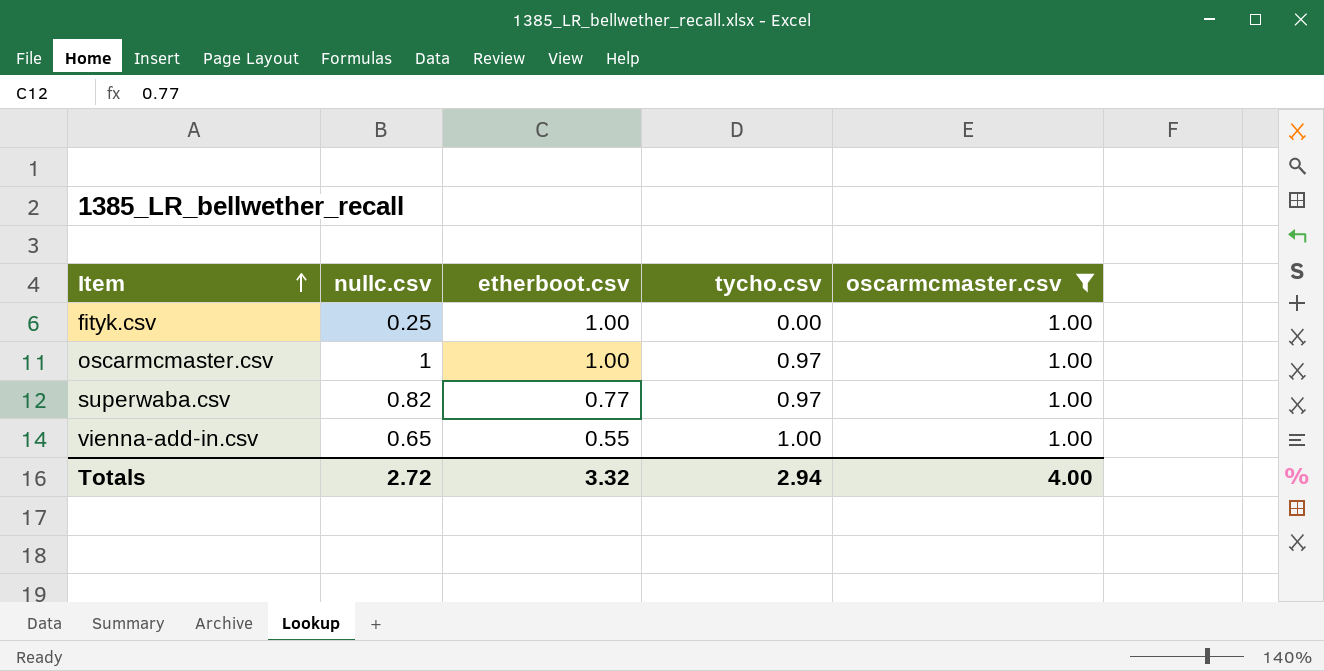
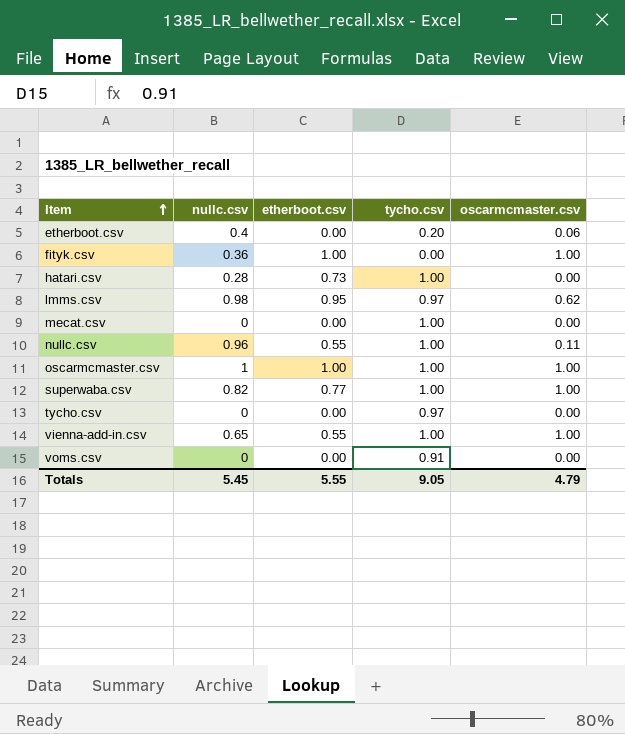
filter: oscarmcmaster.csv = 1.00 -> none
fityk.csv | nullc.csv: 0.25 -> 0.36
oscarmcmaster.csv | tycho.csv: 0.97 -> 1.00
superwaba.csv | tycho.csv: 0.97 -> 1.00
Totals | nullc.csv: 2.72 -> 5.45
Totals | etherboot.csv: 3.32 -> 5.55
Totals | tycho.csv: 2.94 -> 9.05
Totals | oscarmcmaster.csv: 4.00 -> 4.79

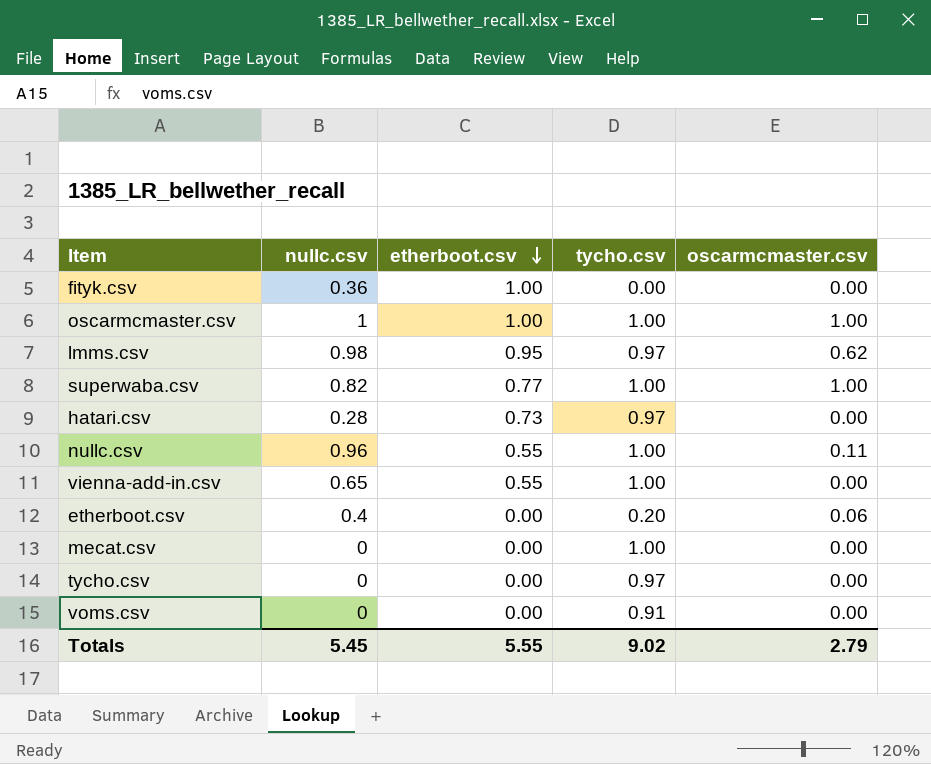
row order: Item ascending -> etherboot.csv descending
fityk.csv | oscarmcmaster.csv: 1.00 -> 0.00
hatari.csv | tycho.csv: 1.00 -> 0.97
vienna-add-in.csv | oscarmcmaster.csv: 1.00 -> 0.00
Totals | tycho.csv: 9.05 -> 9.02
Totals | oscarmcmaster.csv: 4.79 -> 2.79

